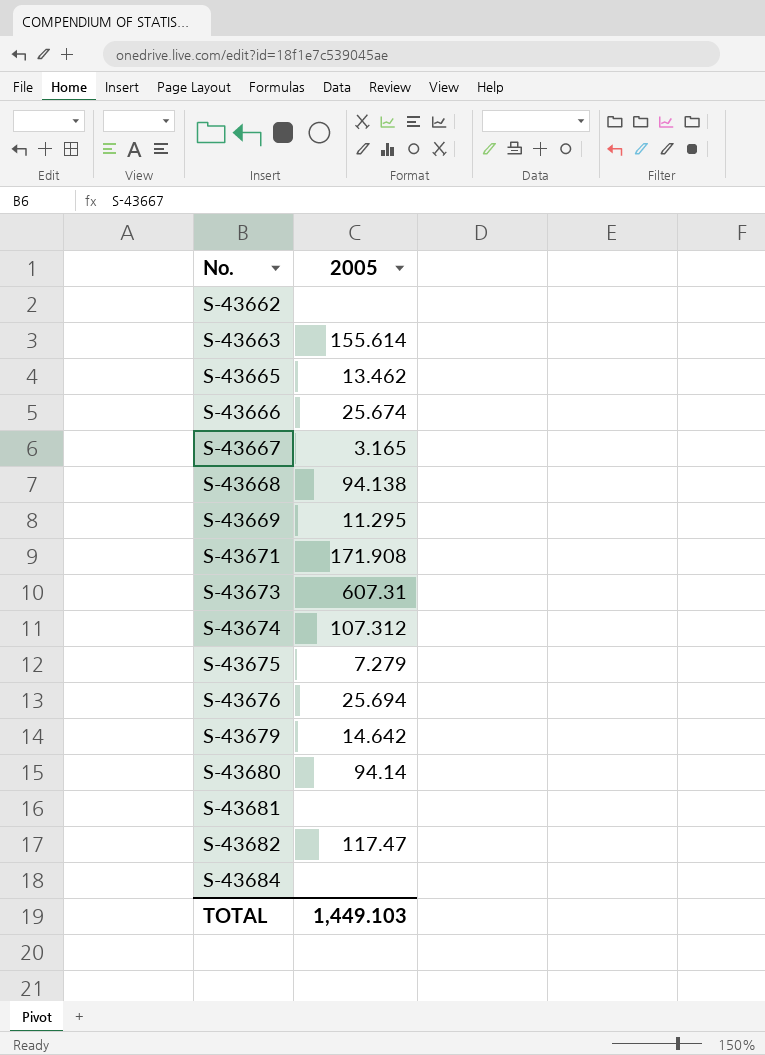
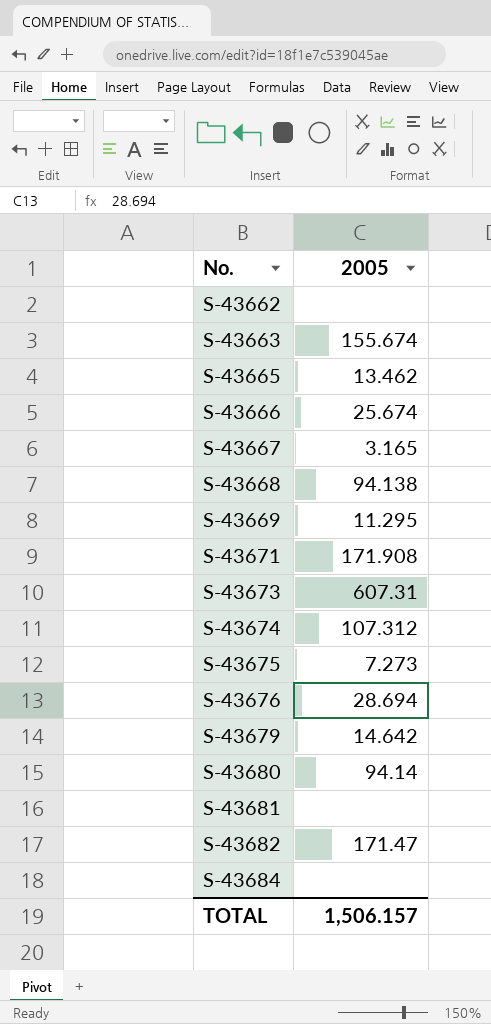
S-43663 | 2005: 155.614 -> 155.674
S-43675 | 2005: 7.279 -> 7.273
S-43676 | 2005: 25.694 -> 28.694
S-43682 | 2005: 117.47 -> 171.47
TOTAL | 2005: 1,449.103 -> 1,506.157

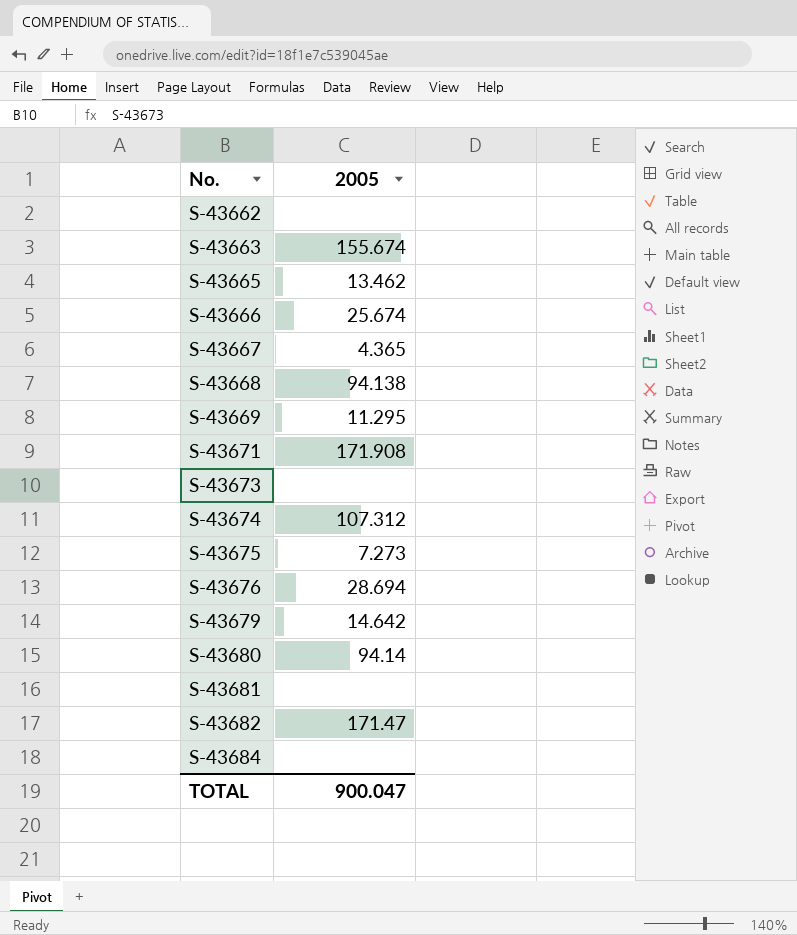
S-43667 | 2005: 3.165 -> 4.365
S-43673 | 2005: 607.31 -> none
TOTAL | 2005: 1,506.157 -> 900.047

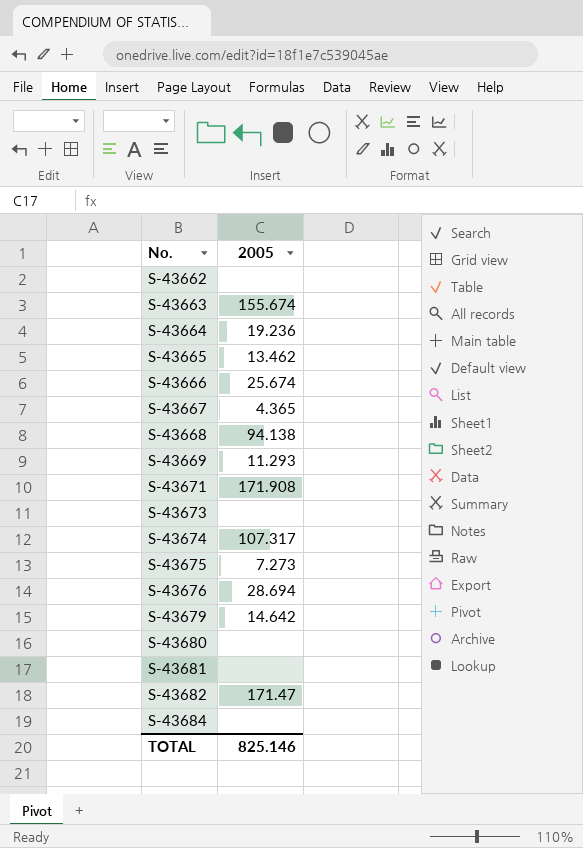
row S-43664: none -> 19.236
S-43669 | 2005: 11.295 -> 11.293
S-43674 | 2005: 107.312 -> 107.317
S-43680 | 2005: 94.14 -> none
TOTAL | 2005: 900.047 -> 825.146

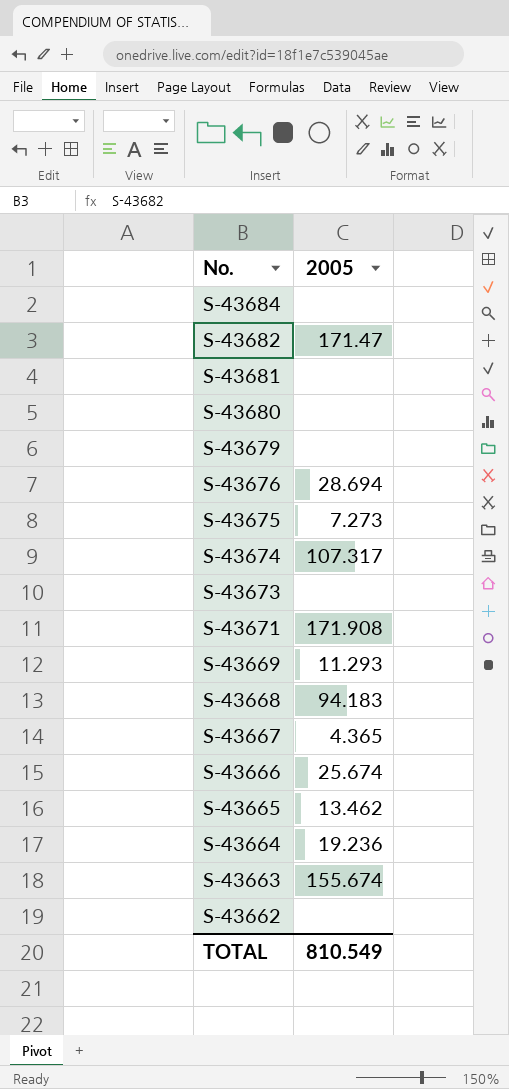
row order: No. ascending -> No. descending
S-43679 | 2005: 14.642 -> none
S-43668 | 2005: 94.138 -> 94.183
TOTAL | 2005: 825.146 -> 810.549

